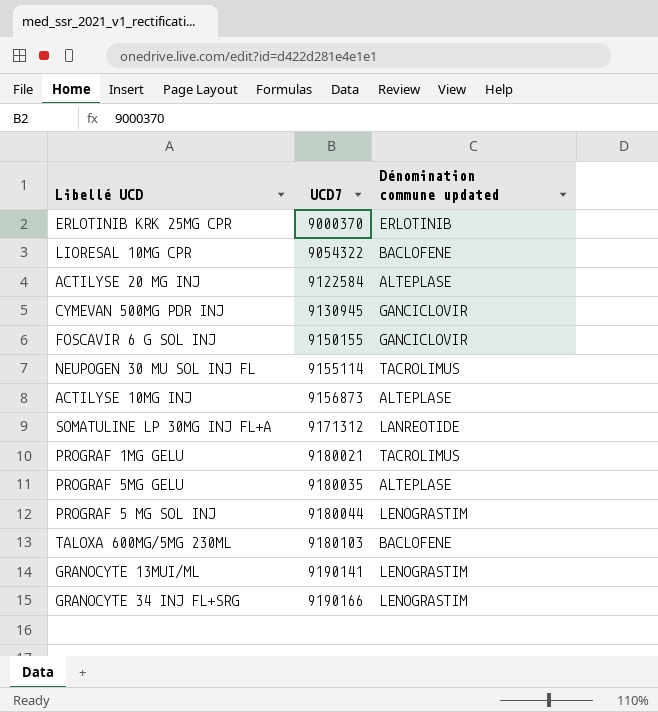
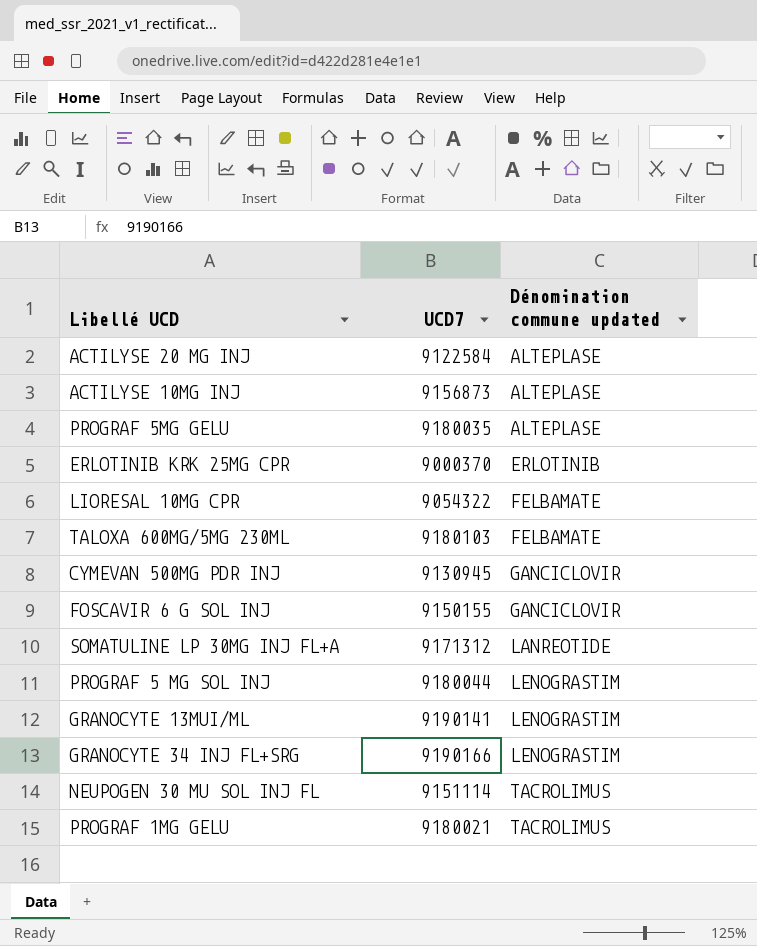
row order: UCD7 ascending -> Dénomination commune updated ascending
LIORESAL 10MG CPR | Dénomination commune updated: BACLOFENE -> FELBAMATE
TALOXA 600MG/5MG 230ML | Dénomination commune updated: BACLOFENE -> FELBAMATE
NEUPOGEN 30 MU SOL INJ FL | UCD7: 9155114 -> 9151114

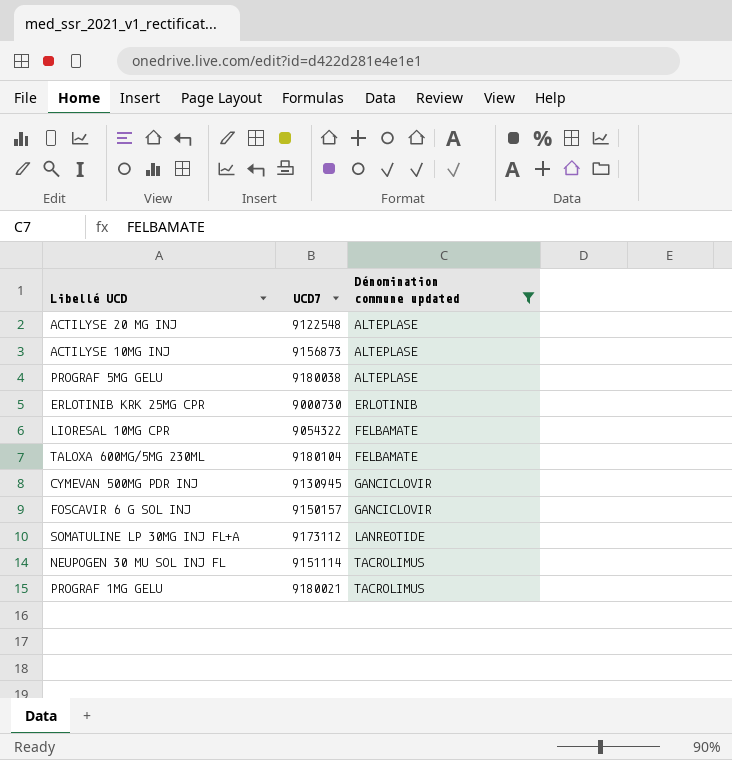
filter: none -> Dénomination commune updated != LENOGRASTIM
ACTILYSE 20 MG INJ | UCD7: 9122584 -> 9122548
PROGRAF 5MG GELU | UCD7: 9180035 -> 9180038
ERLOTINIB KRK 25MG CPR | UCD7: 9000370 -> 9000730
TALOXA 600MG/5MG 230ML | UCD7: 9180103 -> 9180104
FOSCAVIR 6 G SOL INJ | UCD7: 9150155 -> 9150157
SOMATULINE LP 30MG INJ FL+A | UCD7: 9171312 -> 9173112

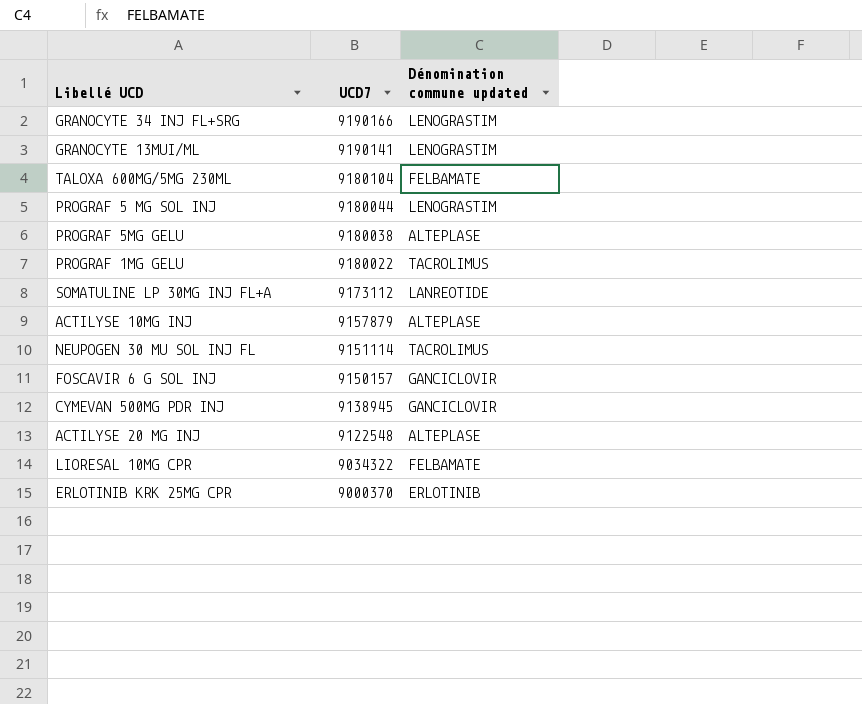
filter: Dénomination commune updated != LENOGRASTIM -> none
row order: Dénomination commune updated ascending -> UCD7 descending
PROGRAF 1MG GELU | UCD7: 9180021 -> 9180022
ACTILYSE 10MG INJ | UCD7: 9156873 -> 9157879
CYMEVAN 500MG PDR INJ | UCD7: 9130945 -> 9138945
LIORESAL 10MG CPR | UCD7: 9054322 -> 9034322
ERLOTINIB KRK 25MG CPR | UCD7: 9000730 -> 9000370

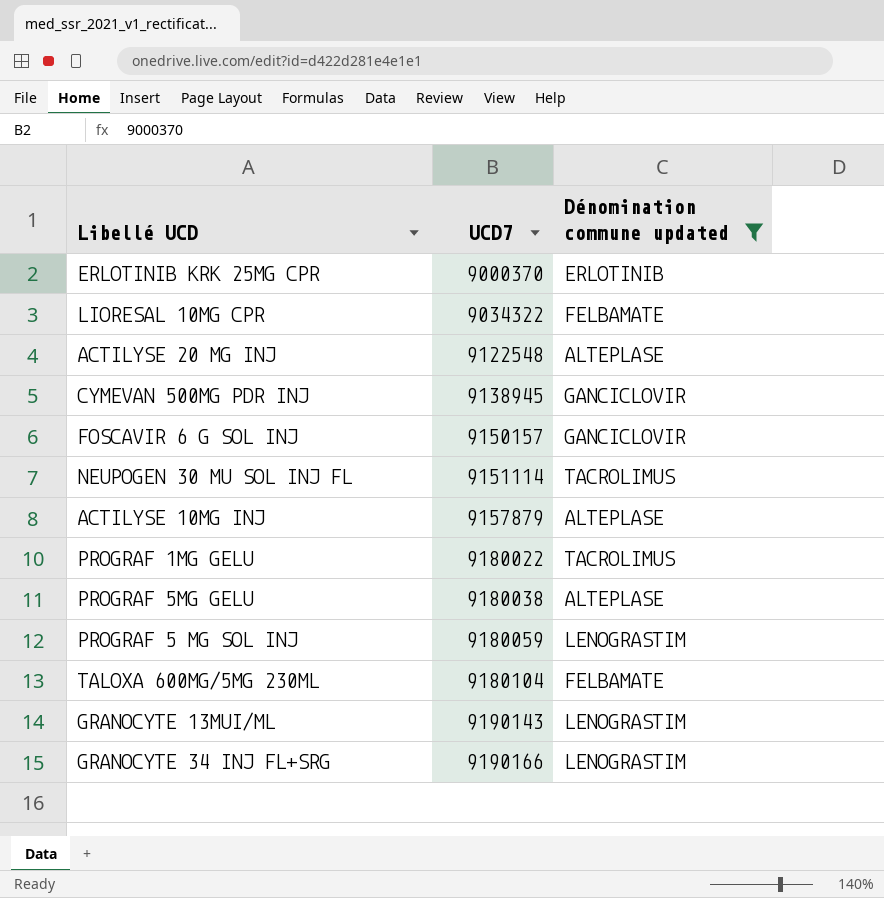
filter: none -> Dénomination commune updated != LANREOTIDE
row order: UCD7 descending -> UCD7 ascending
PROGRAF 5 MG SOL INJ | UCD7: 9180044 -> 9180059
GRANOCYTE 13MUI/ML | UCD7: 9190141 -> 9190143

